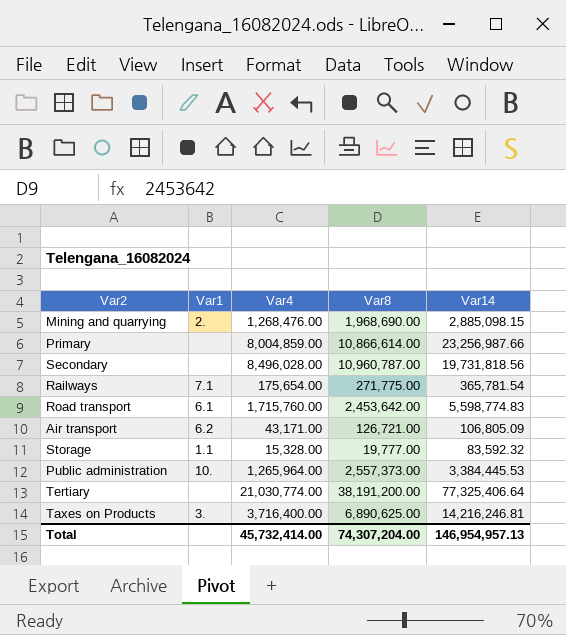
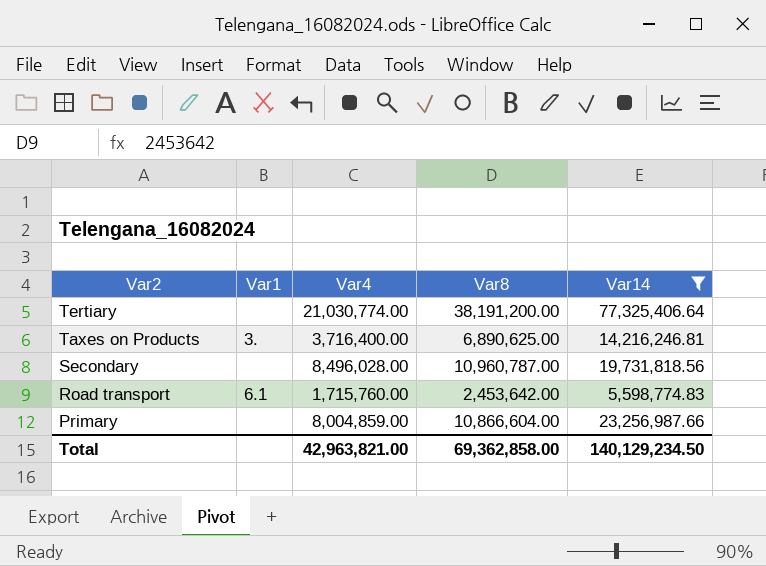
filter: none -> Var14 >= 5,598,774.83
row order: none -> Var2 descending
Primary | Var8: 10,866,614.00 -> 10,866,604.00
Total | Var4: 45,732,414.00 -> 42,963,821.00
Total | Var8: 74,307,204.00 -> 69,362,858.00
Total | Var14: 146,954,957.13 -> 140,129,234.50

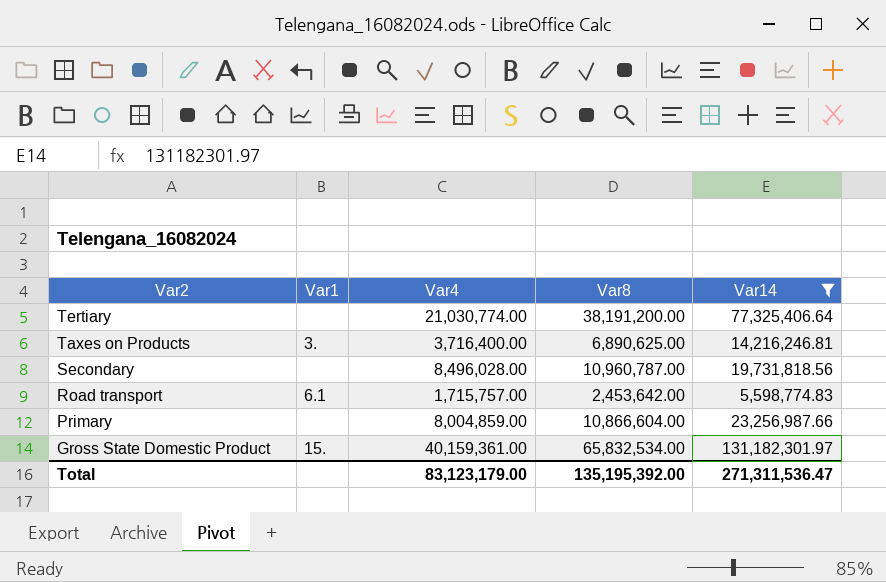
Road transport | Var4: 1,715,760.00 -> 1,715,757.00
row Gross State Domestic Product: none -> 15. | 40,159,361.00 | 65,832,534.00 | 131,182,301.97
Total | Var4: 42,963,821.00 -> 83,123,179.00
Total | Var8: 69,362,858.00 -> 135,195,392.00
Total | Var14: 140,129,234.50 -> 271,311,536.47

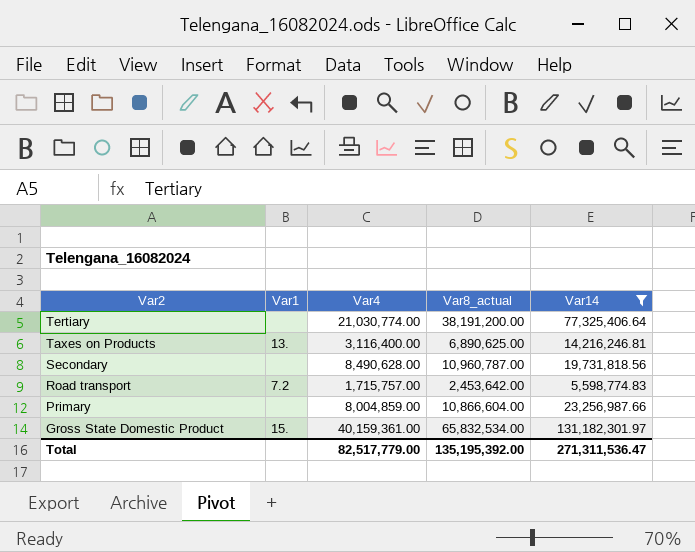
column name: Var8 -> Var8_actual
Taxes on Products | Var1: 3. -> 13.
Taxes on Products | Var4: 3,716,400.00 -> 3,116,400.00
Secondary | Var4: 8,496,028.00 -> 8,490,628.00
Road transport | Var1: 6.1 -> 7.2
Total | Var4: 83,123,179.00 -> 82,517,779.00

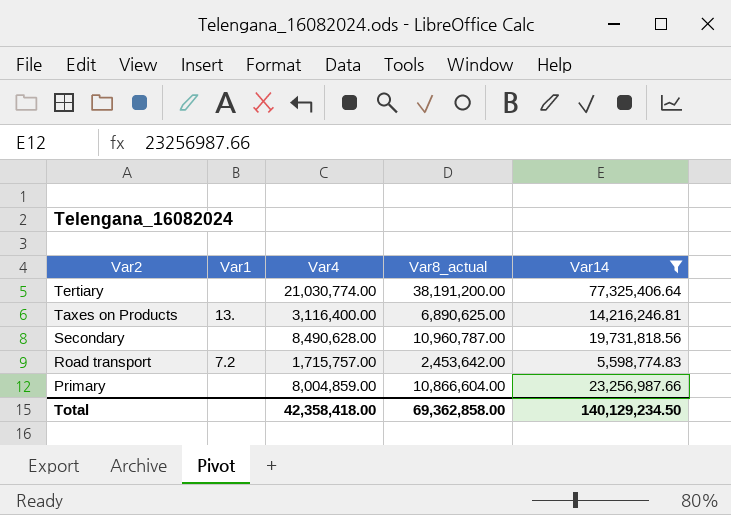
row Gross State Domestic Product: 15. | 40,159,361.00 | 65,832,534.00 | 131,182,301.97 -> none
Total | Var4: 82,517,779.00 -> 42,358,418.00
Total | Var8_actual: 135,195,392.00 -> 69,362,858.00
Total | Var14: 271,311,536.47 -> 140,129,234.50

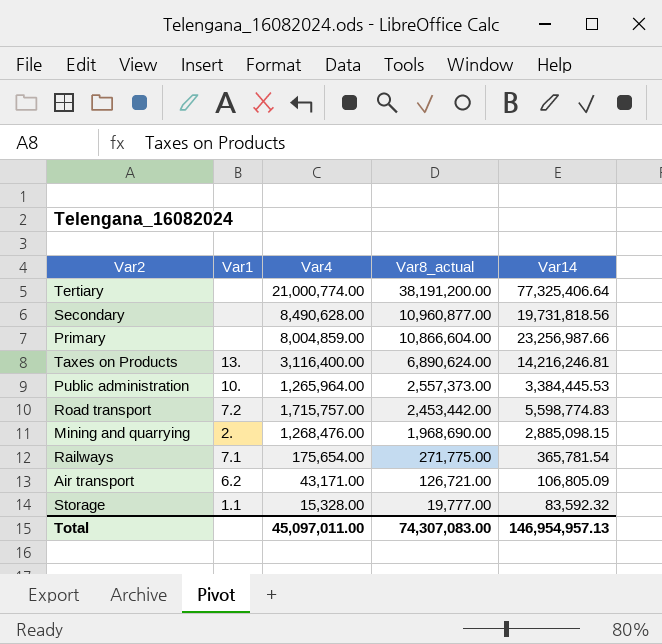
filter: Var14 >= 5,598,774.83 -> none
row order: Var2 descending -> Var8_actual descending
Tertiary | Var4: 21,030,774.00 -> 21,000,774.00
Secondary | Var8_actual: 10,960,787.00 -> 10,960,877.00
Taxes on Products | Var8_actual: 6,890,625.00 -> 6,890,624.00
Road transport | Var8_actual: 2,453,642.00 -> 2,453,442.00
Total | Var4: 42,358,418.00 -> 45,097,011.00
Total | Var8_actual: 69,362,858.00 -> 74,307,083.00
Total | Var14: 140,129,234.50 -> 146,954,957.13

